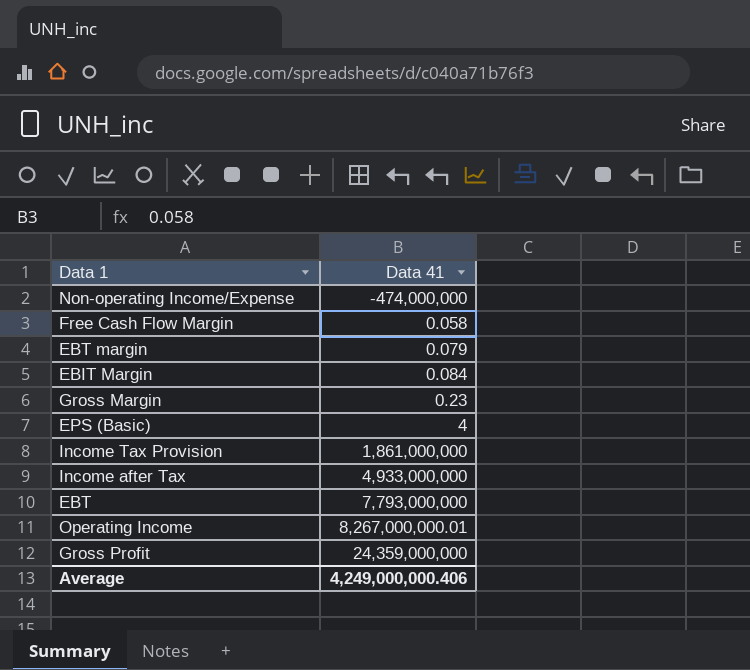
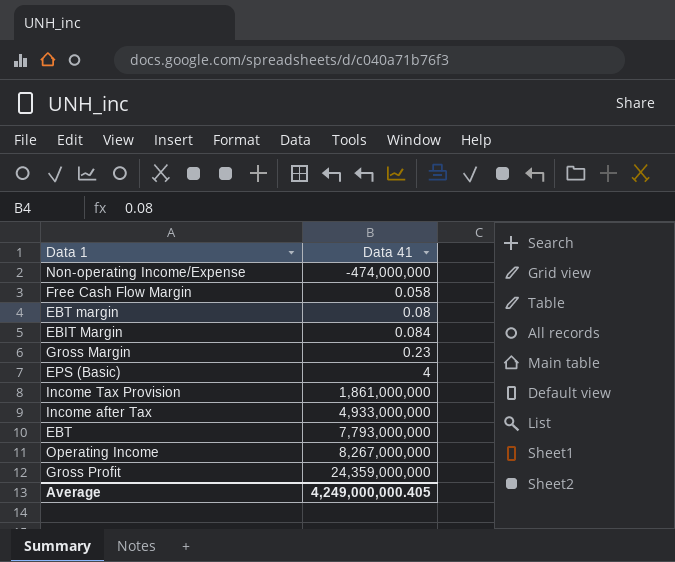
EBT margin | Data 41: 0.079 -> 0.08
Operating Income | Data 41: 8,267,000,000.01 -> 8,267,000,000
Average | Data 41: 4,249,000,000.406 -> 4,249,000,000.405

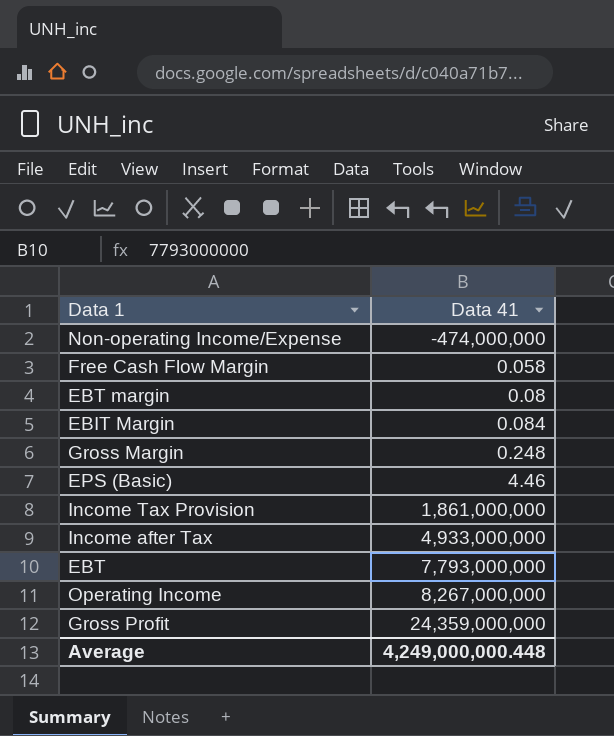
Gross Margin | Data 41: 0.23 -> 0.248
EPS (Basic) | Data 41: 4 -> 4.46
Average | Data 41: 4,249,000,000.405 -> 4,249,000,000.448

